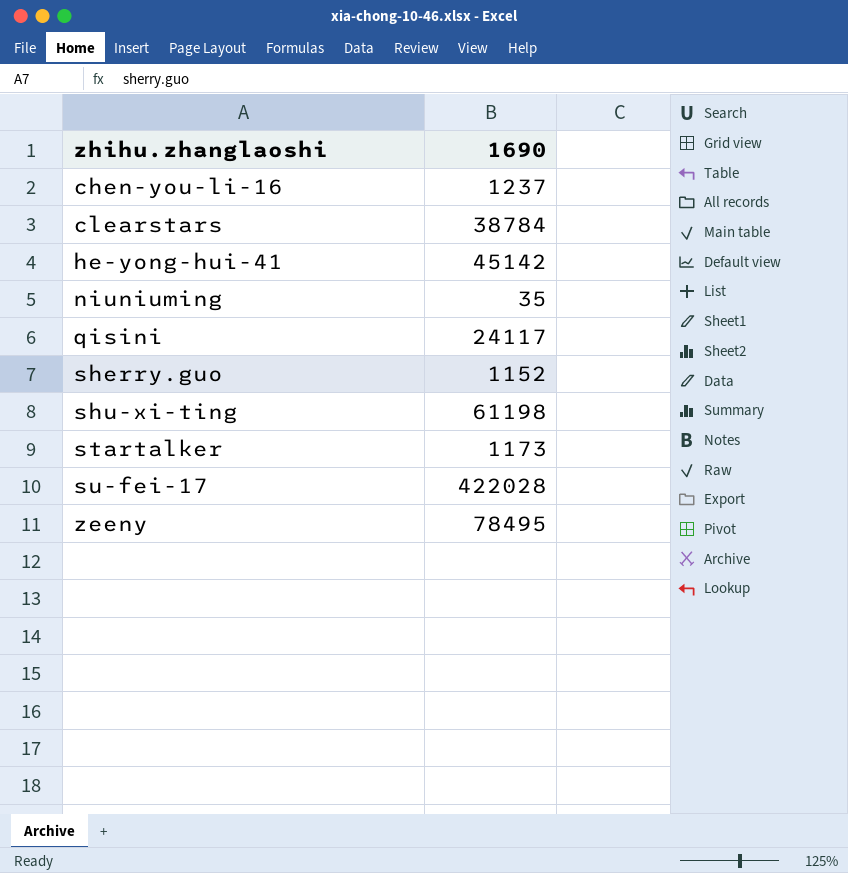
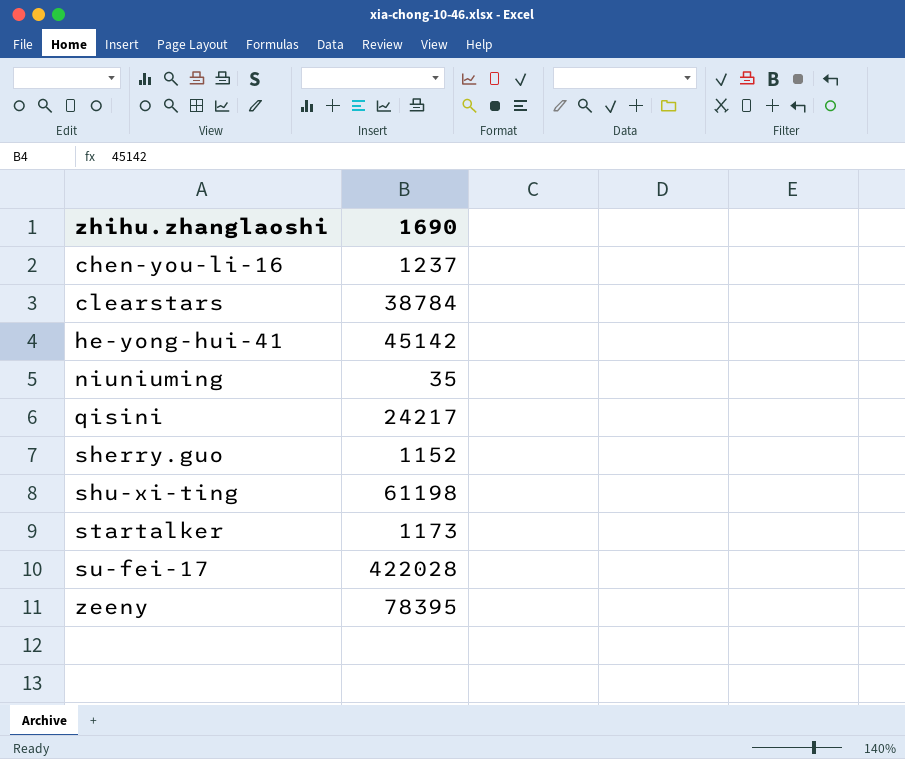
qisini | 1690: 24117 -> 24217
zeeny | 1690: 78495 -> 78395

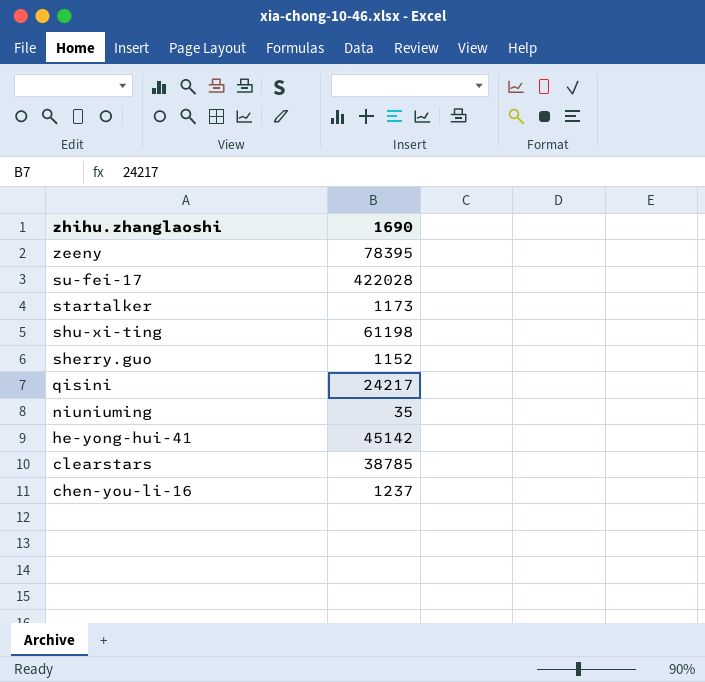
row order: zhihu.zhanglaoshi ascending -> zhihu.zhanglaoshi descending
clearstars | 1690: 38784 -> 38785

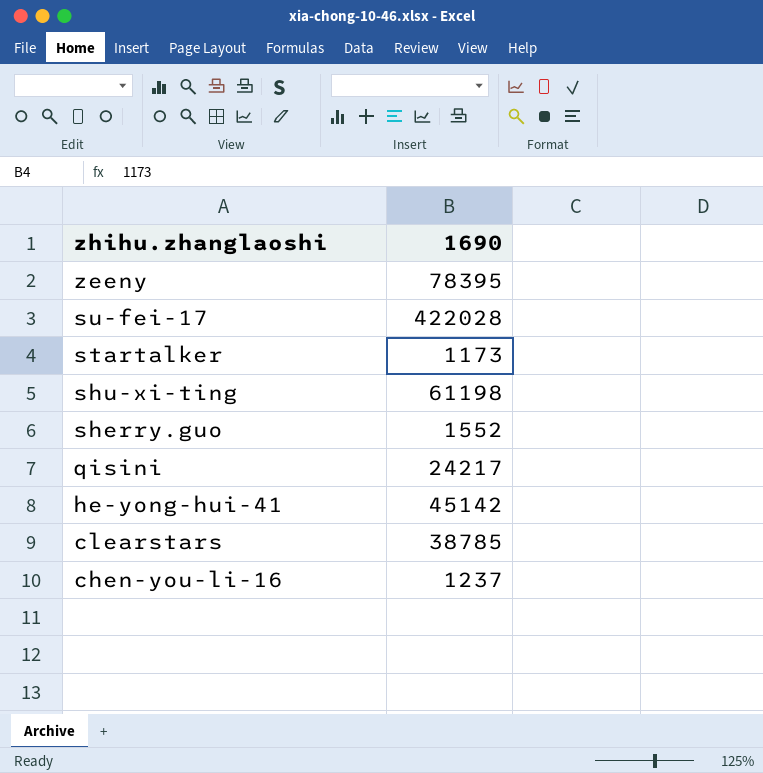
row niuniuming: 35 -> none
sherry.guo | 1690: 1152 -> 1552

